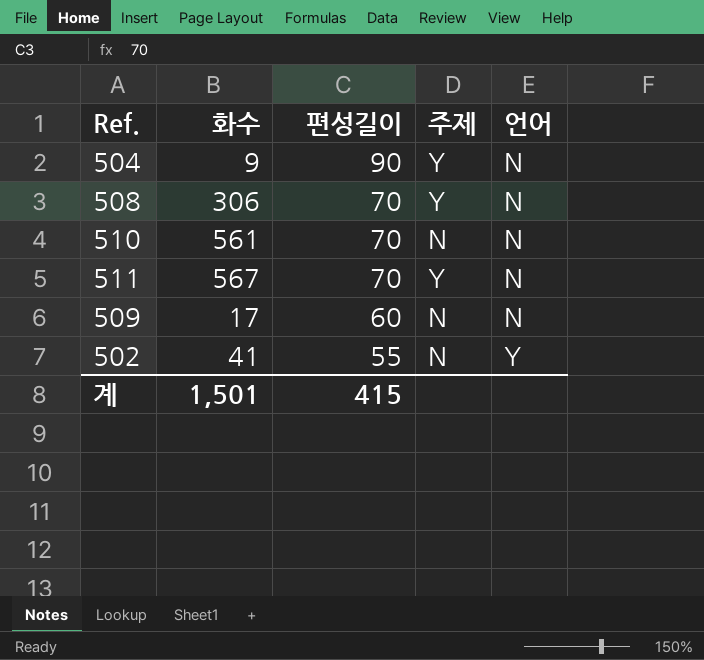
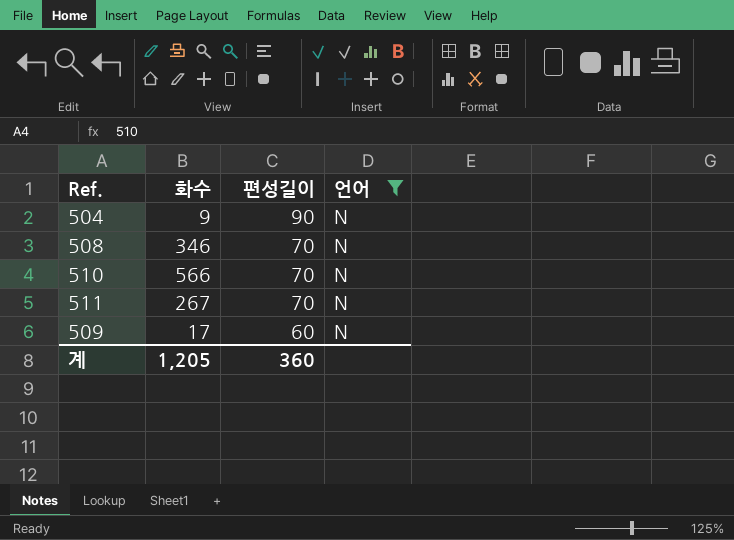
filter: none -> 언어 = N
column 주제 | position: 4 -> none
508 | 화수: 306 -> 346
510 | 화수: 561 -> 566
511 | 화수: 567 -> 267
계 | 화수: 1,501 -> 1,205
계 | 편성길이: 415 -> 360

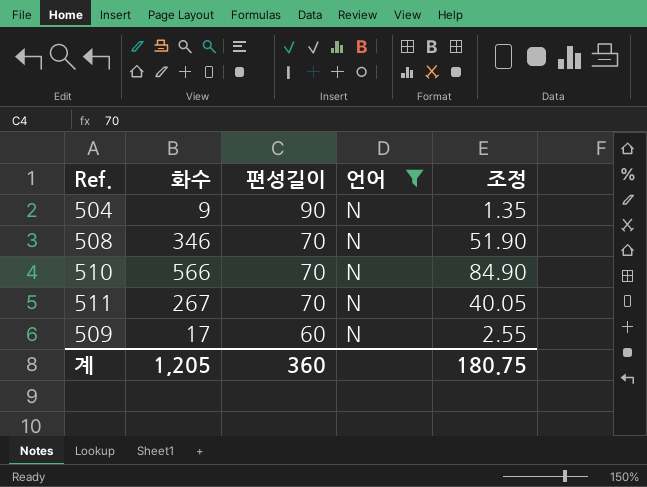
column 조정 | formula: none -> [화수] * 0.15

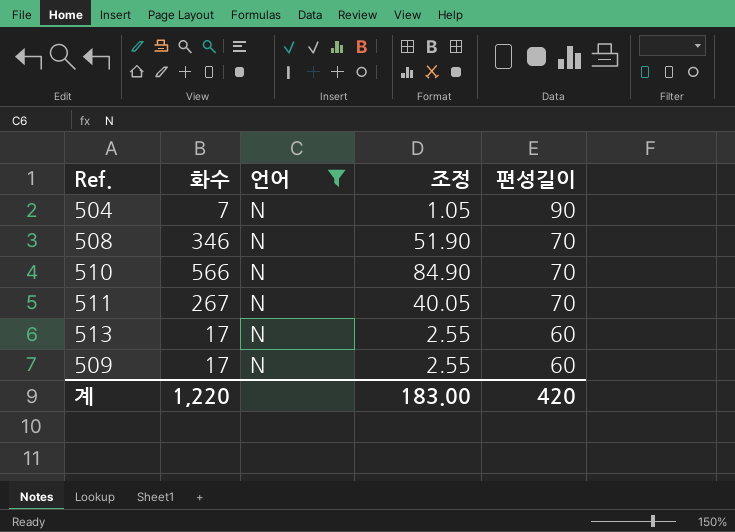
column 편성길이 | position: 3 -> 5
504 | 화수: 9 -> 7
504 | 조정: 1.35 -> 1.05
row 513: none -> 17 | N | 2.55 | 60
계 | 화수: 1,205 -> 1,220
계 | 조정: 180.75 -> 183.00
계 | 편성길이: 360 -> 420

